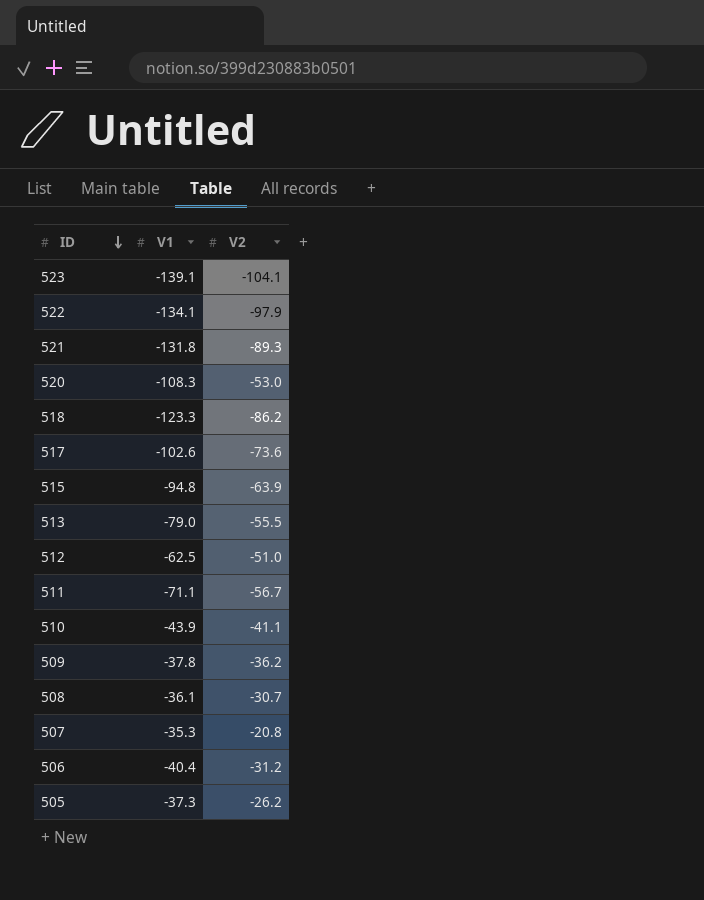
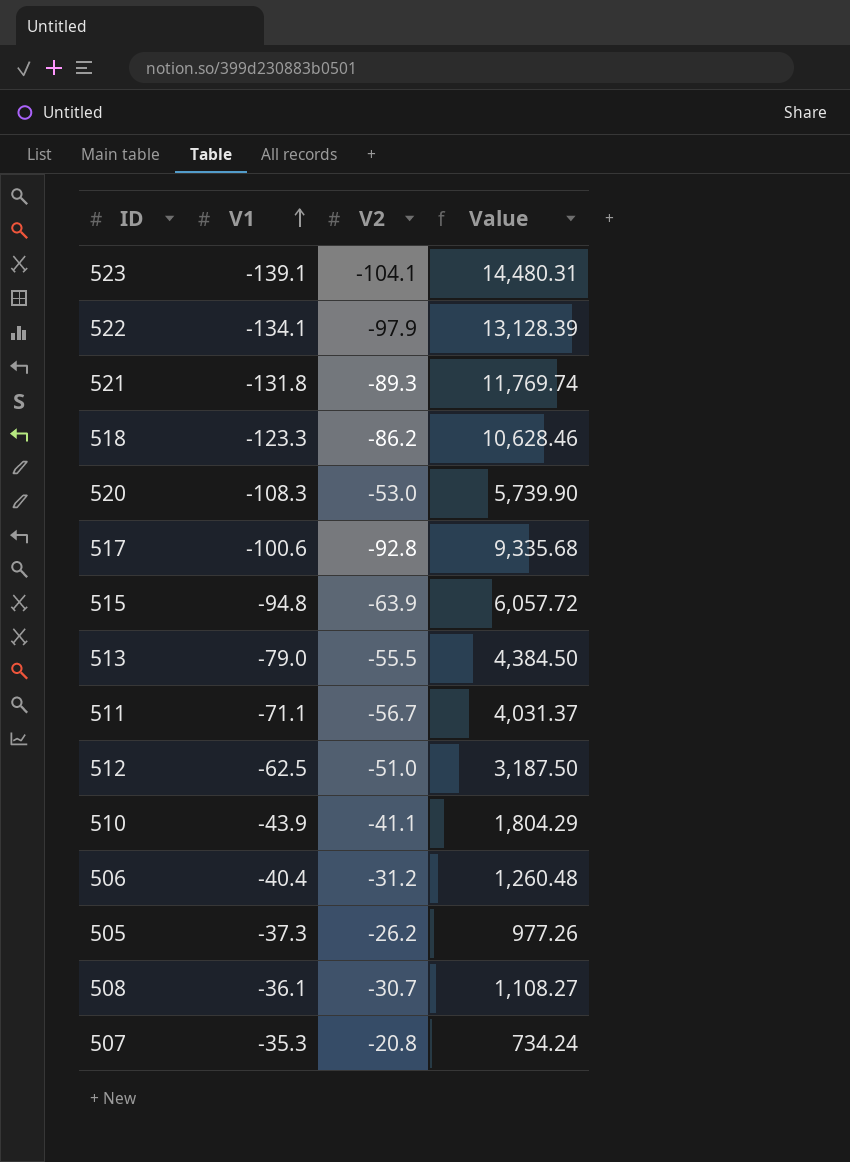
row order: ID descending -> V1 ascending
column Value | formula: none -> [V1] * [V2]
row 509: -37.8 | -36.2 -> none
517 | V1: -102.6 -> -100.6
517 | V2: -73.6 -> -92.8

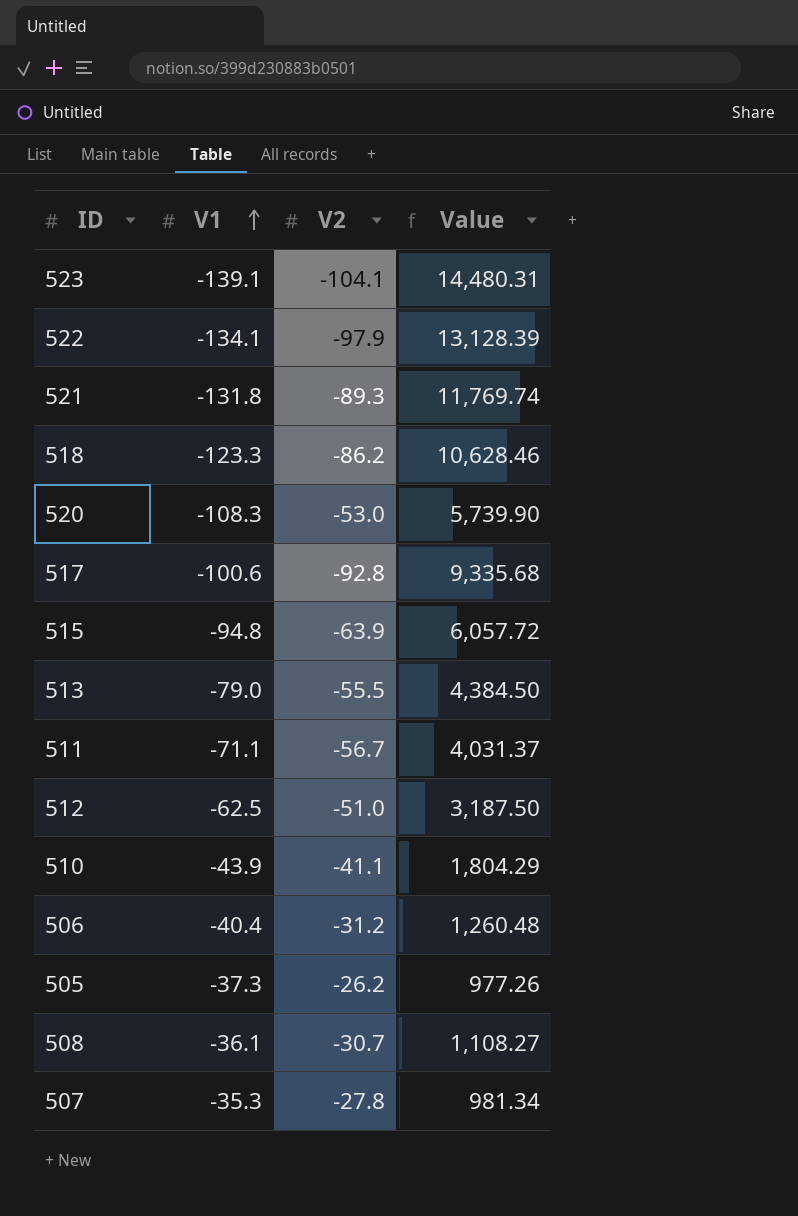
507 | V2: -20.8 -> -27.8
507 | Value: 734.24 -> 981.34

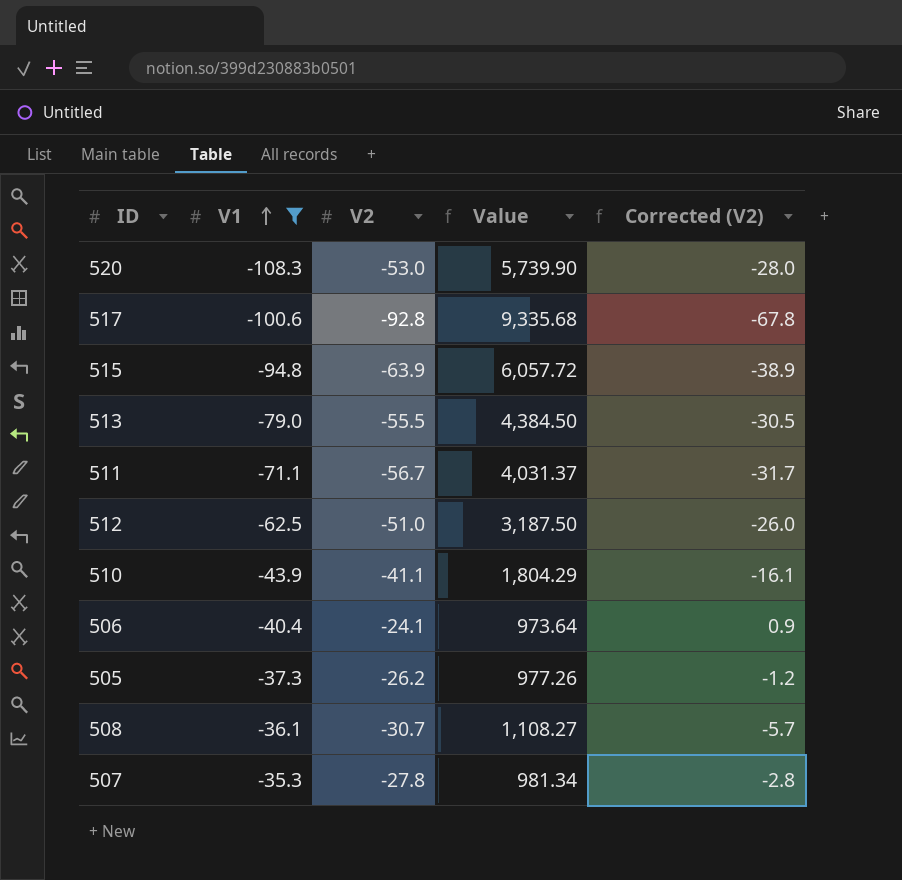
filter: none -> V1 >= -108.3
column Corrected (V2) | formula: none -> [V2] + 25
506 | V2: -31.2 -> -24.1
506 | Value: 1,260.48 -> 973.64

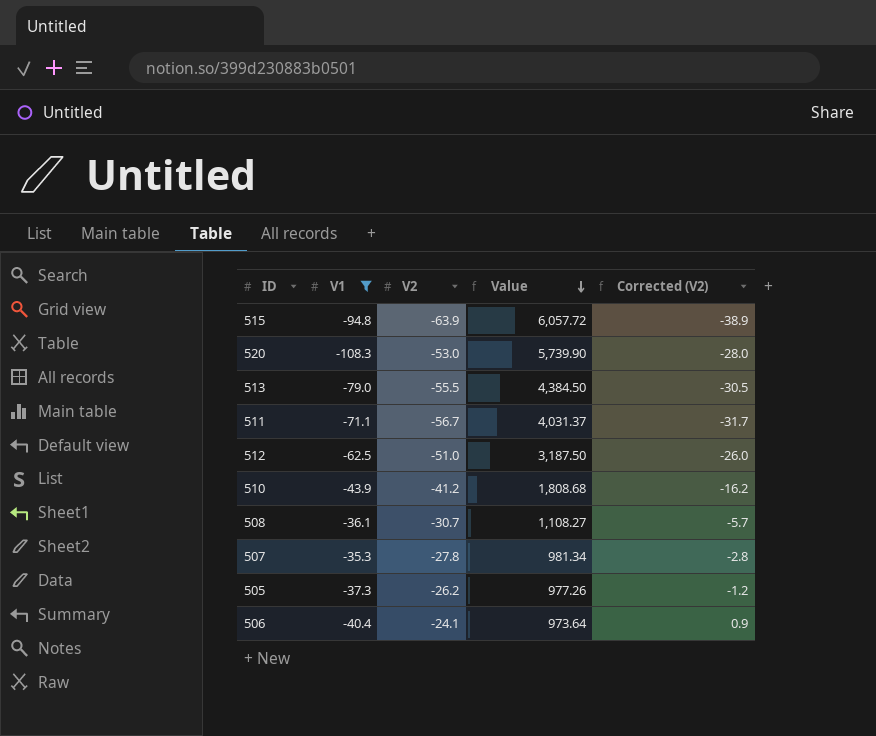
row order: V1 ascending -> Value descending
row 517: -100.6 | -92.8 | 9,335.68 | -67.8 -> none
510 | V2: -41.1 -> -41.2
510 | Value: 1,804.29 -> 1,808.68
510 | Corrected (V2): -16.1 -> -16.2

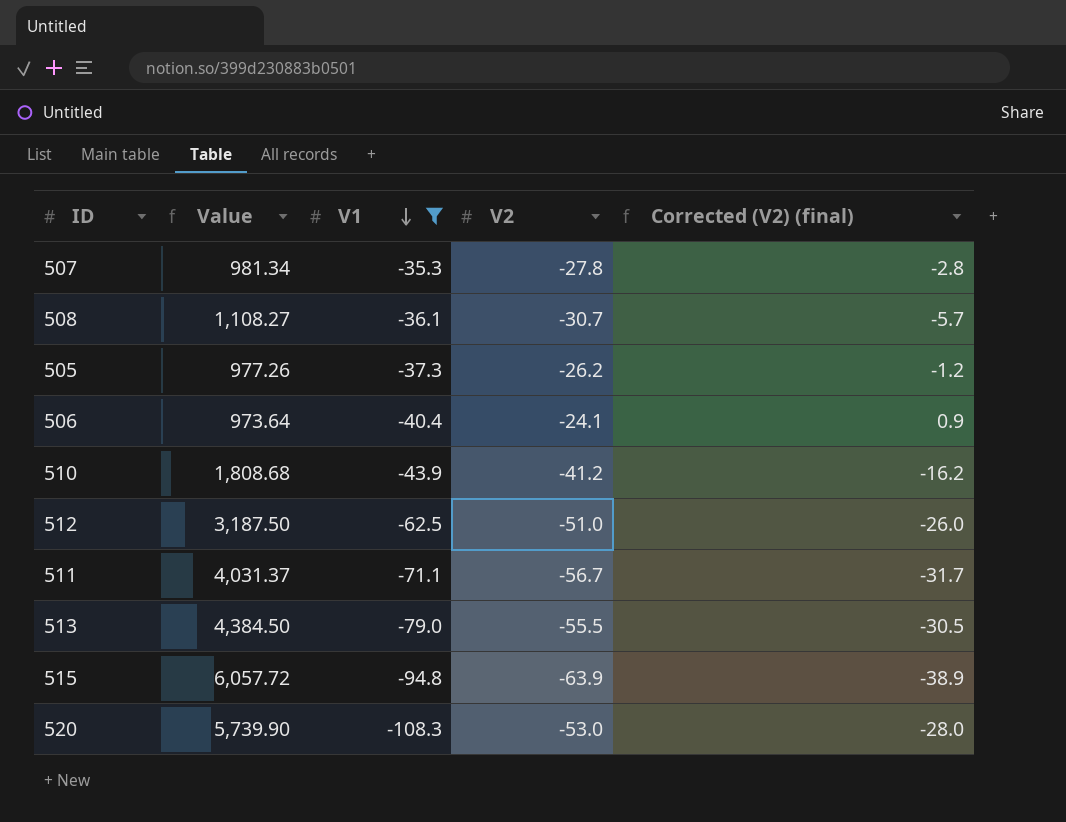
row order: Value descending -> V1 descending
column Value | position: 4 -> 2
column name: Corrected (V2) -> Corrected (V2) (final)

